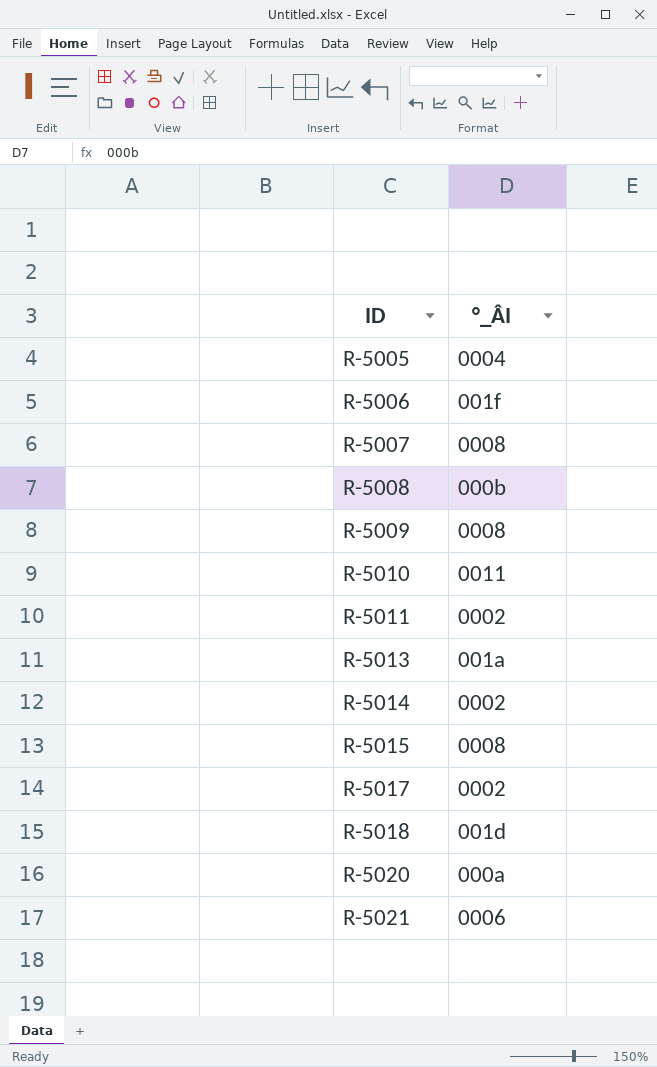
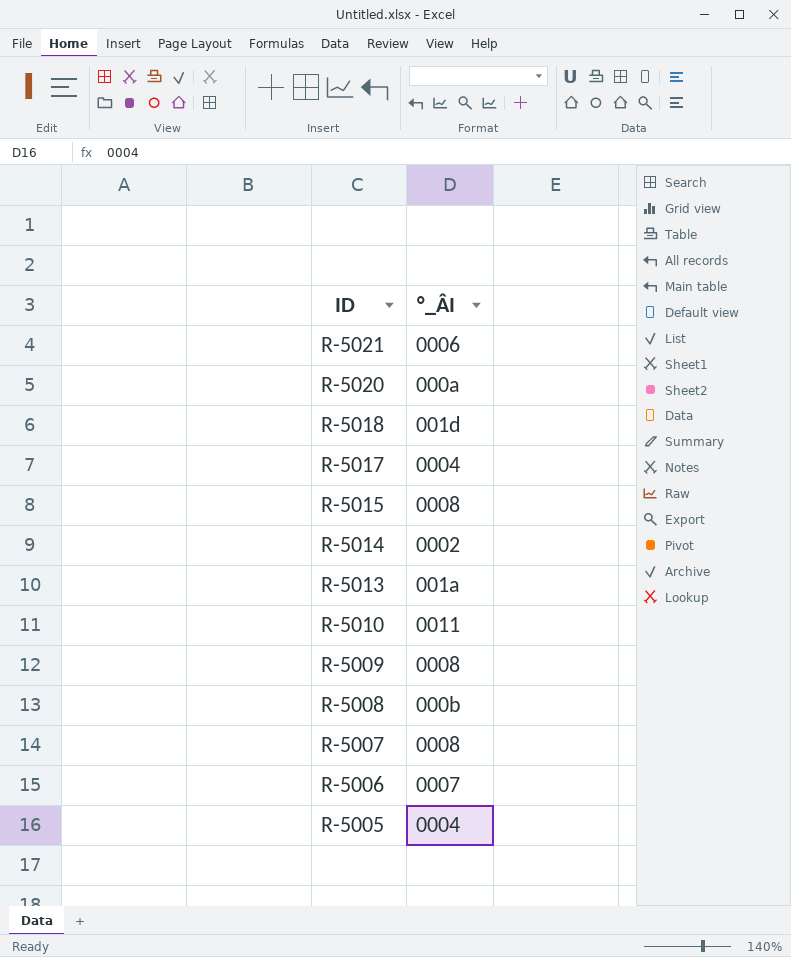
row order: ID ascending -> ID descending
row R-5011: 0002 -> none
R-5017 | °_ÂI: 0002 -> 0004
R-5006 | °_ÂI: 001f -> 0007

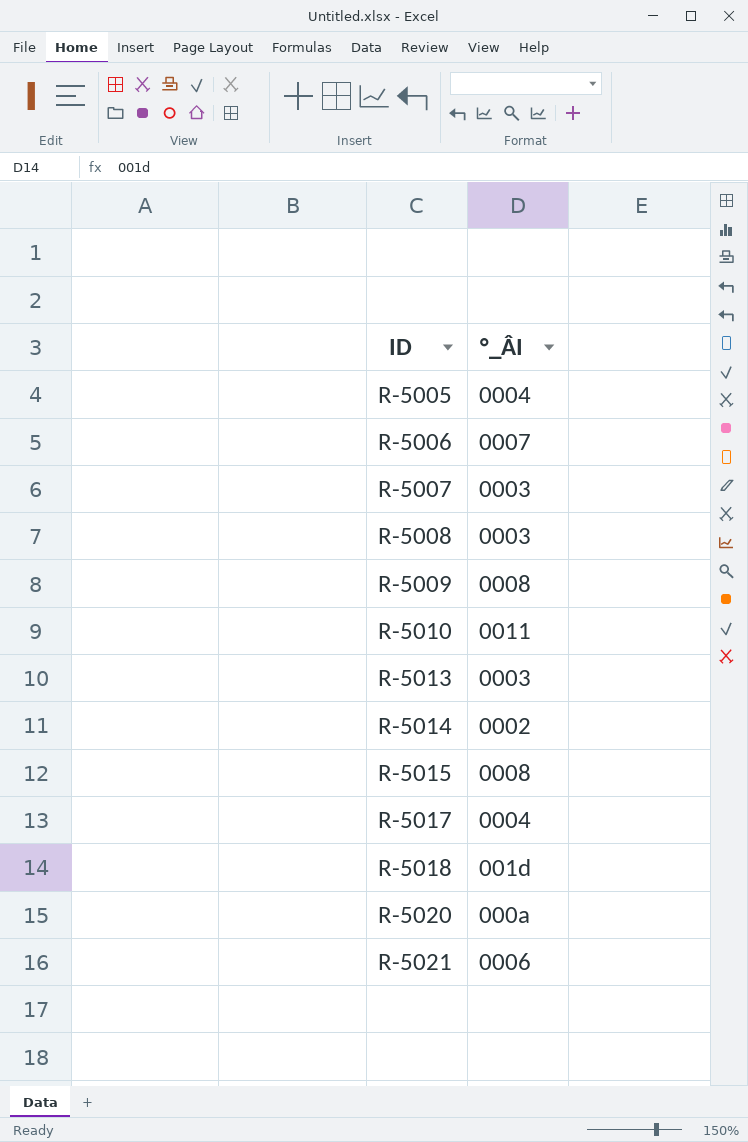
row order: ID descending -> ID ascending
R-5007 | °_ÂI: 0008 -> 0003
R-5008 | °_ÂI: 000b -> 0003
R-5013 | °_ÂI: 001a -> 0003

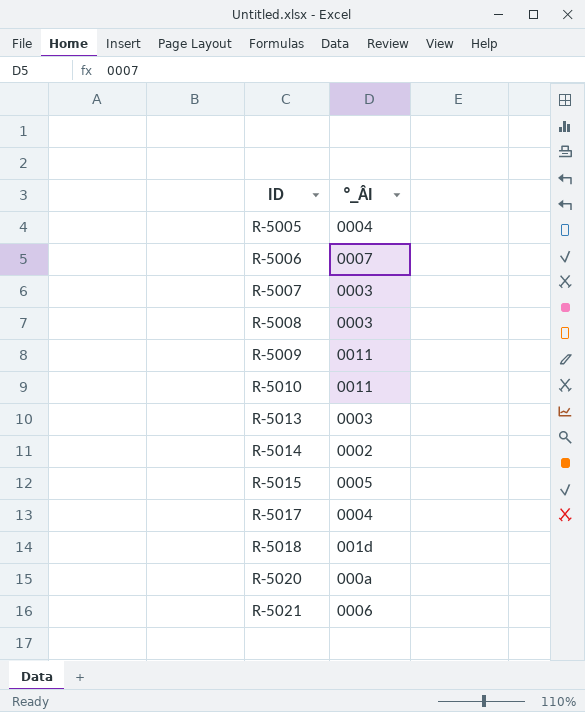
R-5009 | °_ÂI: 0008 -> 0011
R-5015 | °_ÂI: 0008 -> 0005

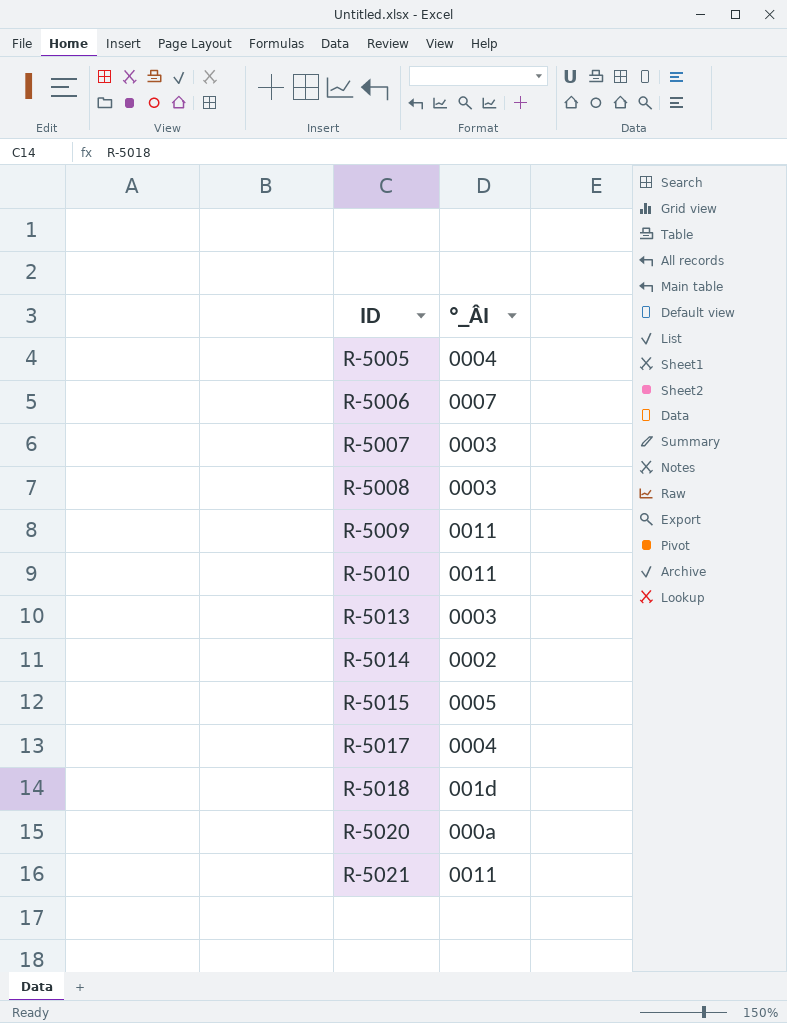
R-5021 | °_ÂI: 0006 -> 0011

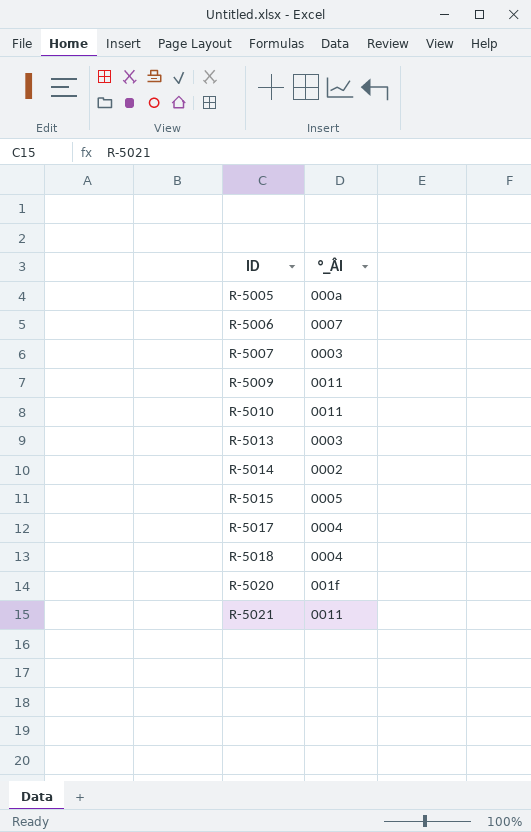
row R-5008: 0003 -> none
R-5005 | °_ÂI: 0004 -> 000a
R-5018 | °_ÂI: 001d -> 0004
R-5020 | °_ÂI: 000a -> 001f

